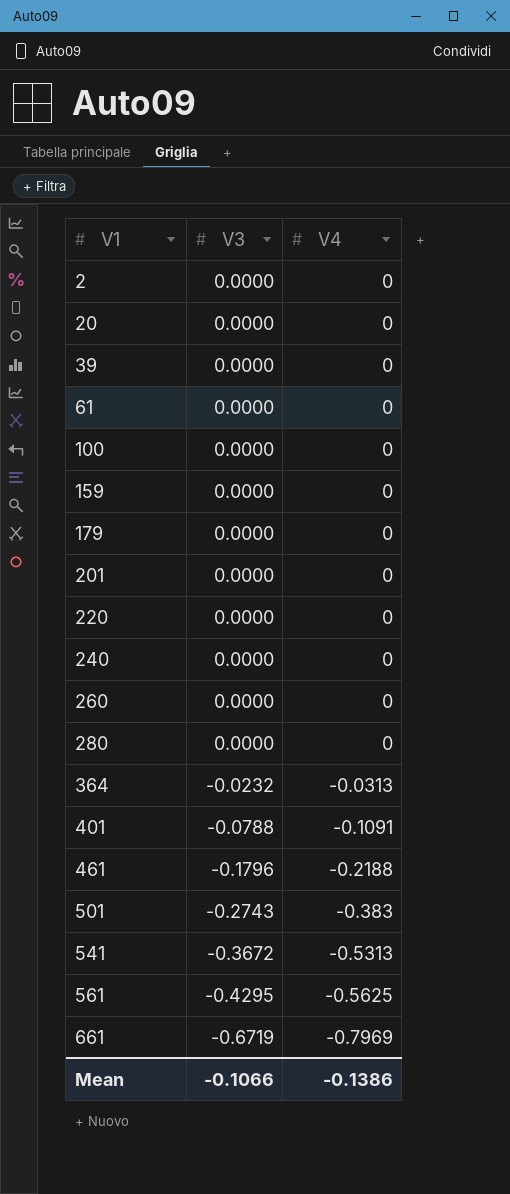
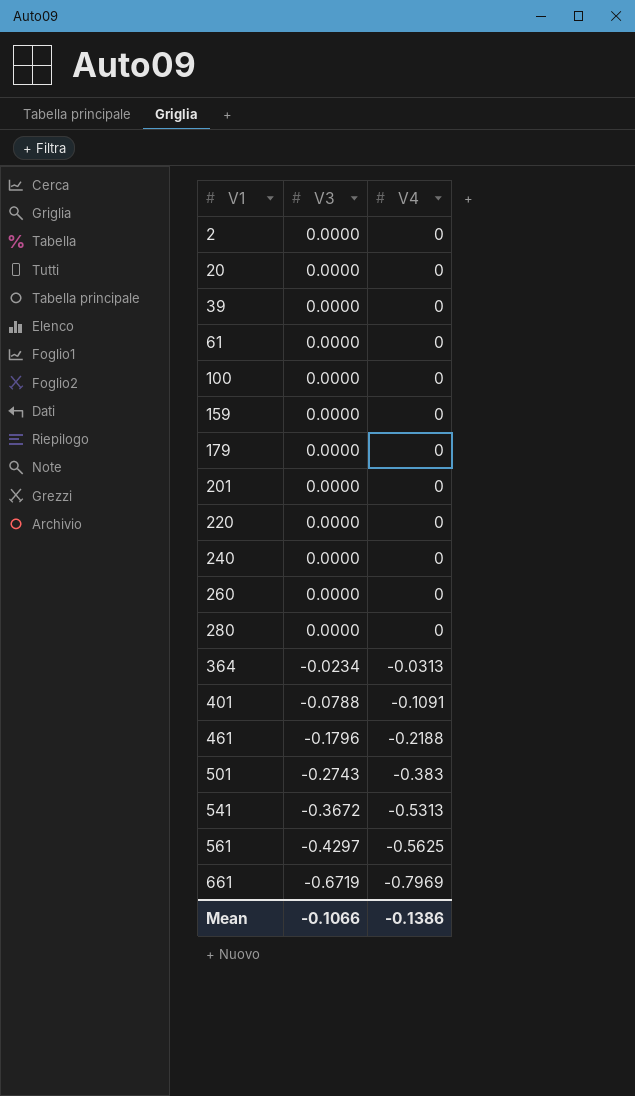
364 | V3: -0.0232 -> -0.0234
561 | V3: -0.4295 -> -0.4297

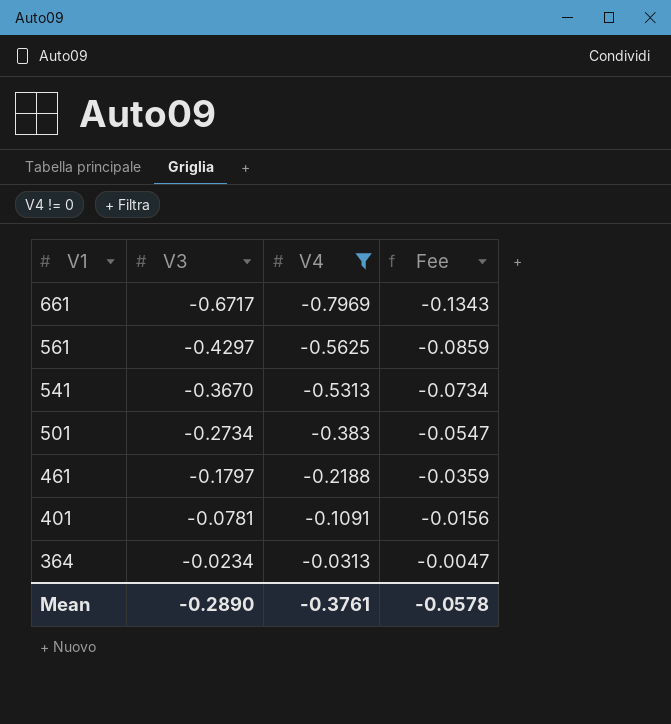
filter: none -> V4 != 0
row order: V1 ascending -> V1 descending
column Fee | formula: none -> [V3] * 0.2
661 | V3: -0.6719 -> -0.6717
541 | V3: -0.3672 -> -0.3670
501 | V3: -0.2743 -> -0.2734
461 | V3: -0.1796 -> -0.1797
401 | V3: -0.0788 -> -0.0781
Mean | V3: -0.1066 -> -0.2890
Mean | V4: -0.1386 -> -0.3761

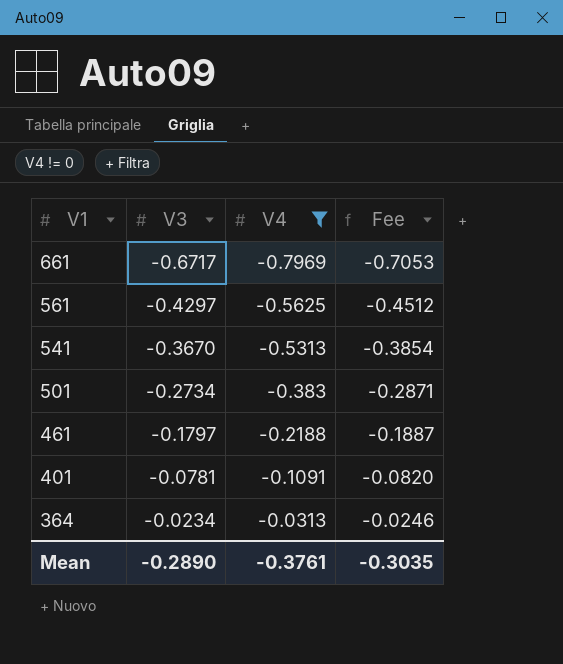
column Fee | formula: [V3] * 0.2 -> [V3] * 1.05
Mean | Fee: -0.0578 -> -0.3035

